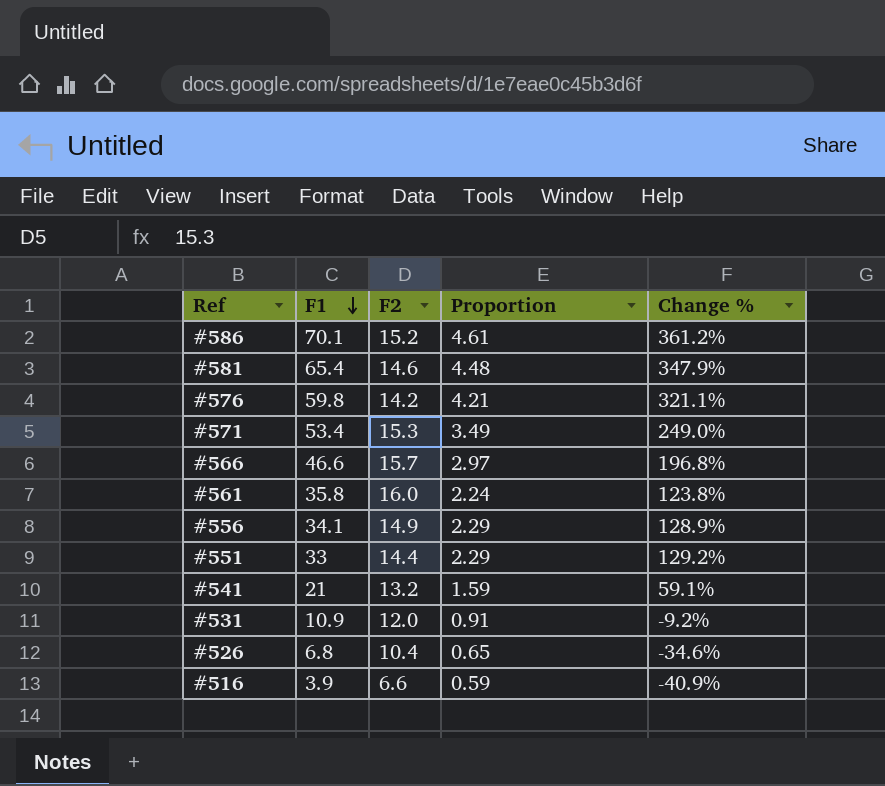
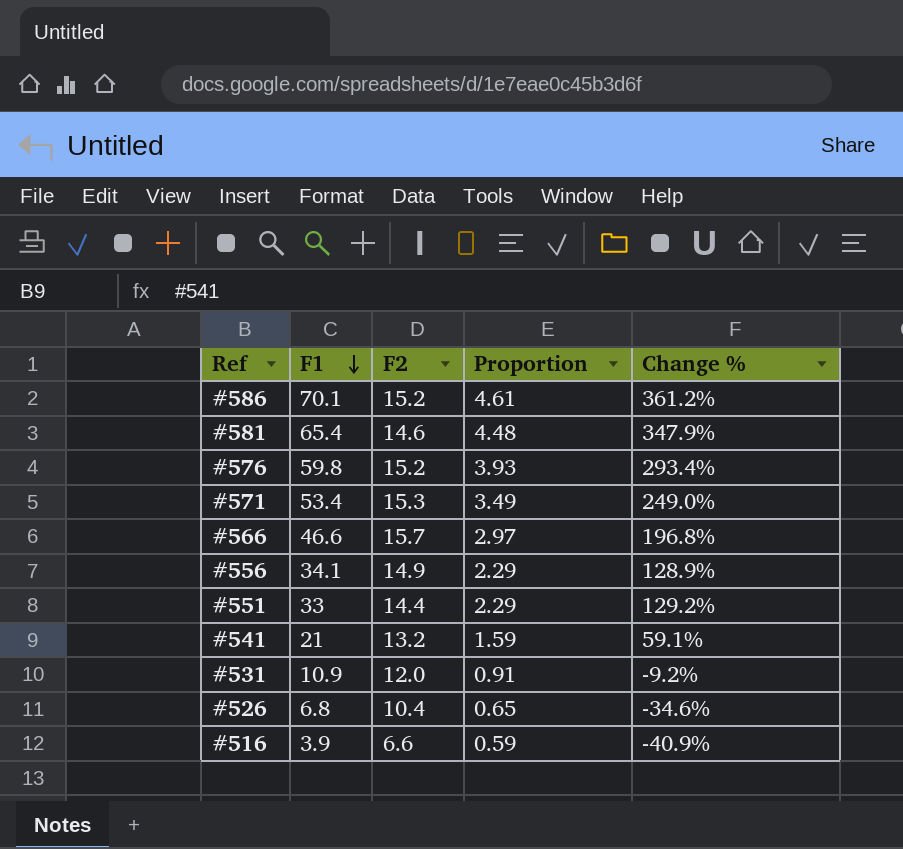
row #561: 35.8 | 16.0 | 2.24 | 123.8% -> none
#576 | F2: 14.2 -> 15.2
#576 | Proportion: 4.21 -> 3.93
#576 | Change %: 321.1% -> 293.4%

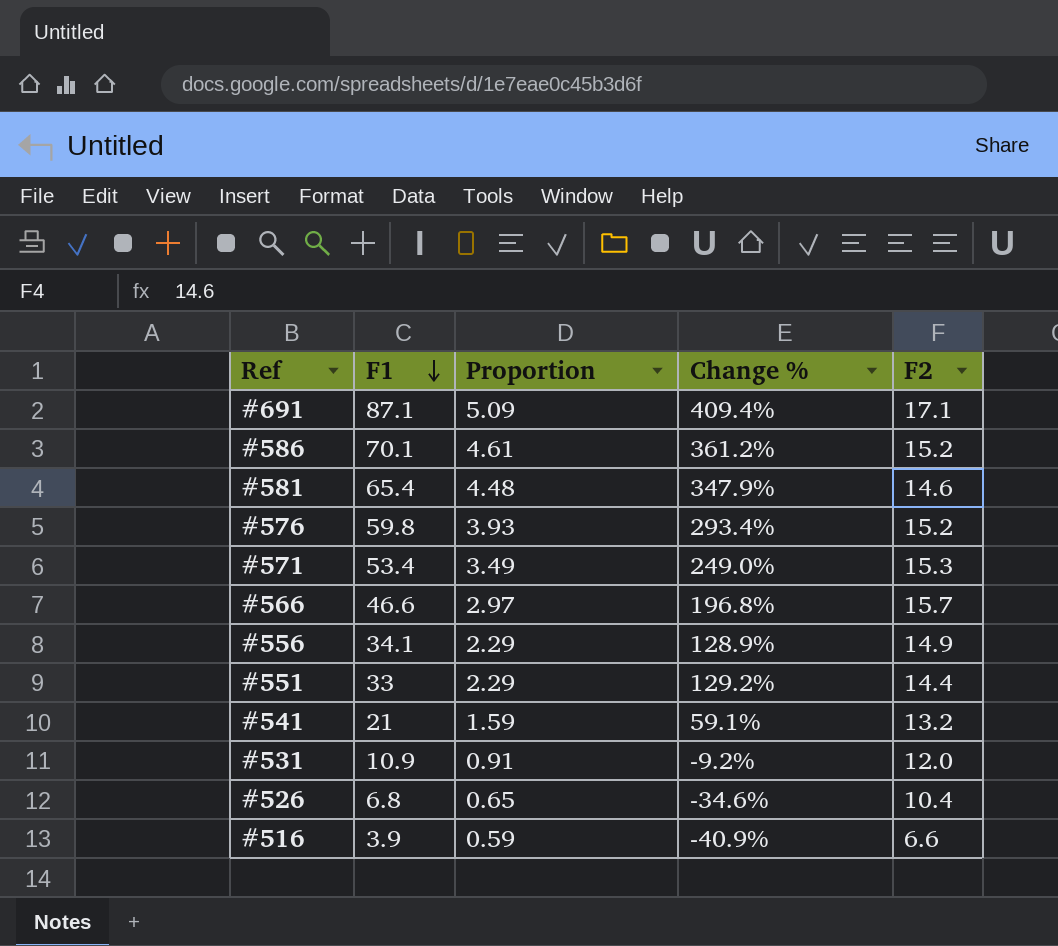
column F2 | position: 3 -> 5
row #691: none -> 87.1 | 5.09 | 409.4% | 17.1

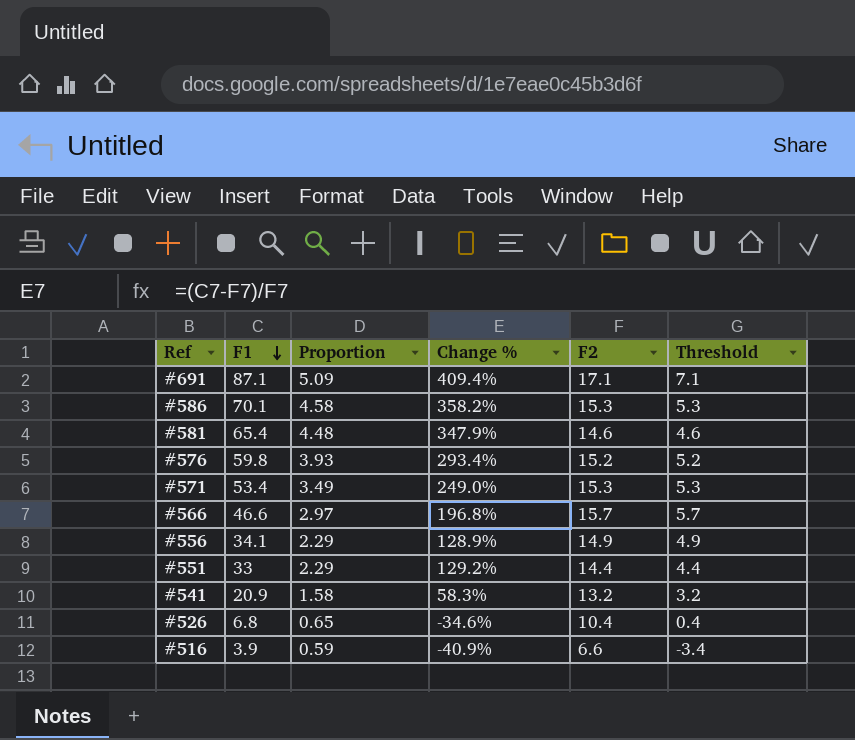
column Threshold | formula: none -> [F2] - 10
row #531: 10.9 | 0.91 | -9.2% | 12.0 -> none
#586 | Proportion: 4.61 -> 4.58
#586 | Change %: 361.2% -> 358.2%
#586 | F2: 15.2 -> 15.3
#541 | F1: 21 -> 20.9
#541 | Proportion: 1.59 -> 1.58
#541 | Change %: 59.1% -> 58.3%

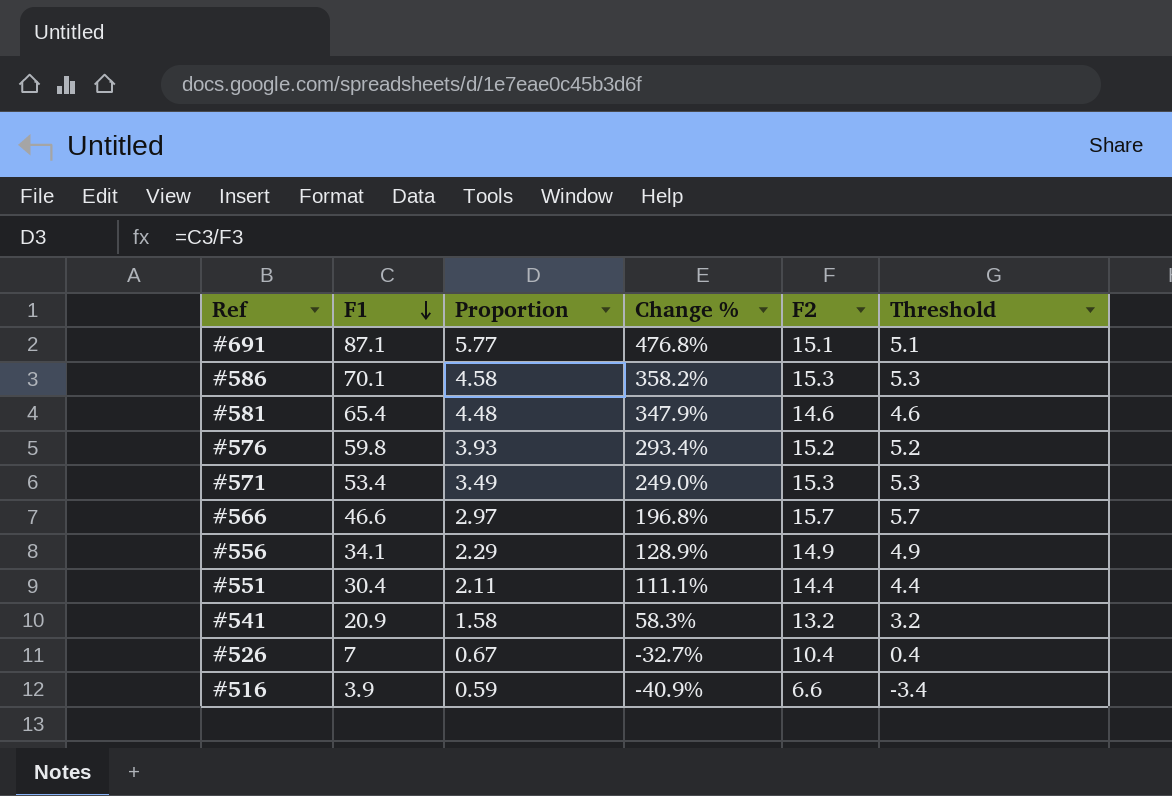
#691 | Proportion: 5.09 -> 5.77
#691 | Change %: 409.4% -> 476.8%
#691 | F2: 17.1 -> 15.1
#691 | Threshold: 7.1 -> 5.1
#551 | F1: 33 -> 30.4
#551 | Proportion: 2.29 -> 2.11
#551 | Change %: 129.2% -> 111.1%
#526 | F1: 6.8 -> 7
#526 | Proportion: 0.65 -> 0.67
#526 | Change %: -34.6% -> -32.7%

